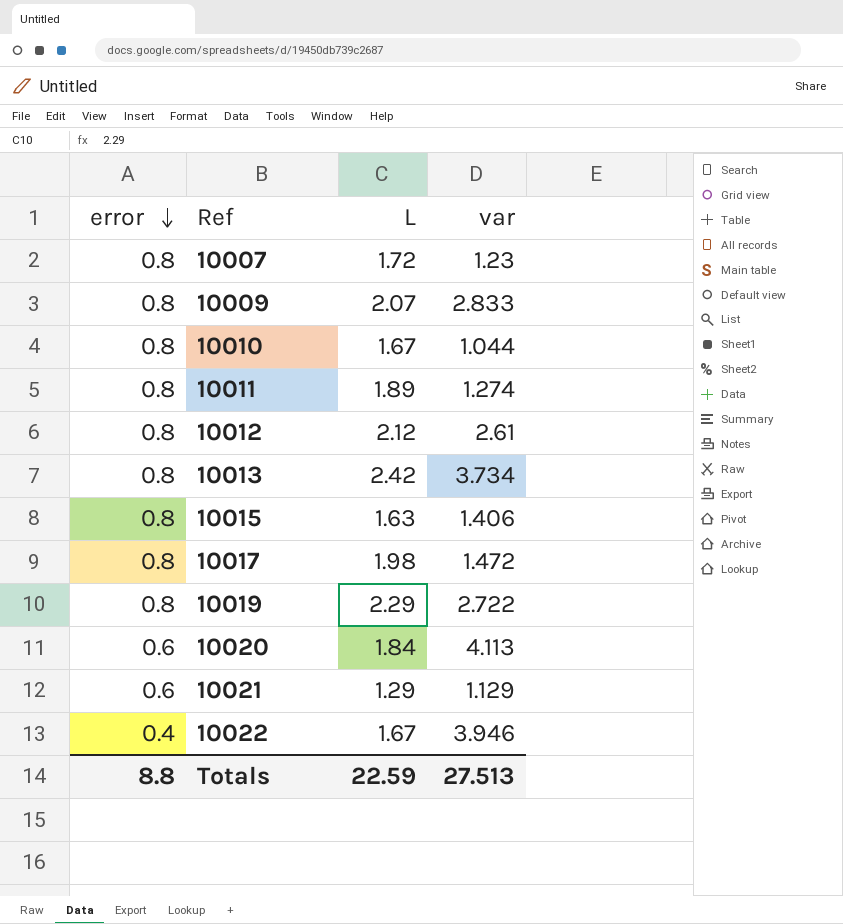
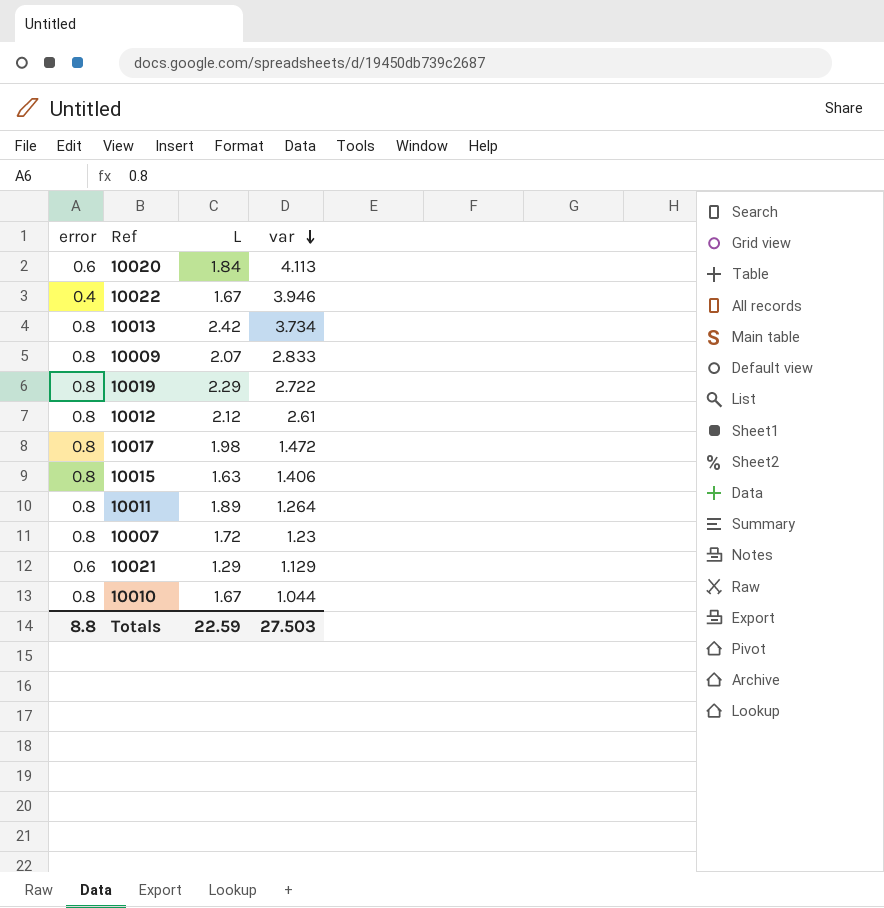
row order: error descending -> var descending
10011 | var: 1.274 -> 1.264
Totals | var: 27.513 -> 27.503

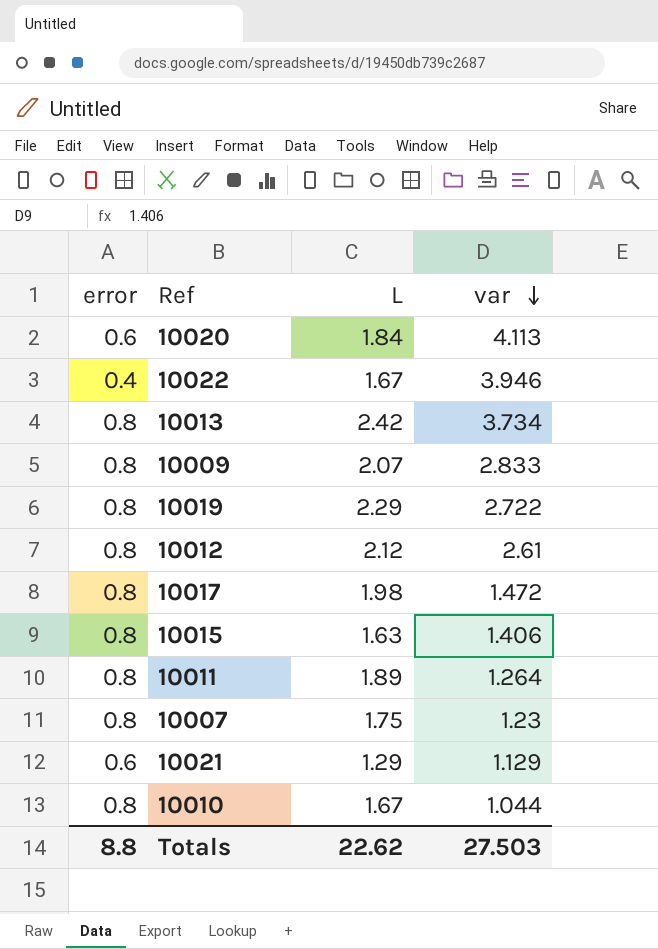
10007 | L: 1.72 -> 1.75
Totals | L: 22.59 -> 22.62

